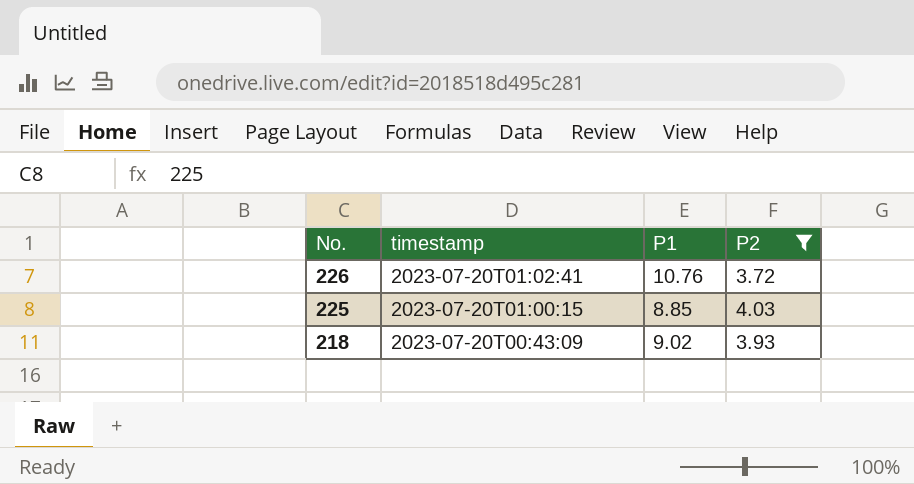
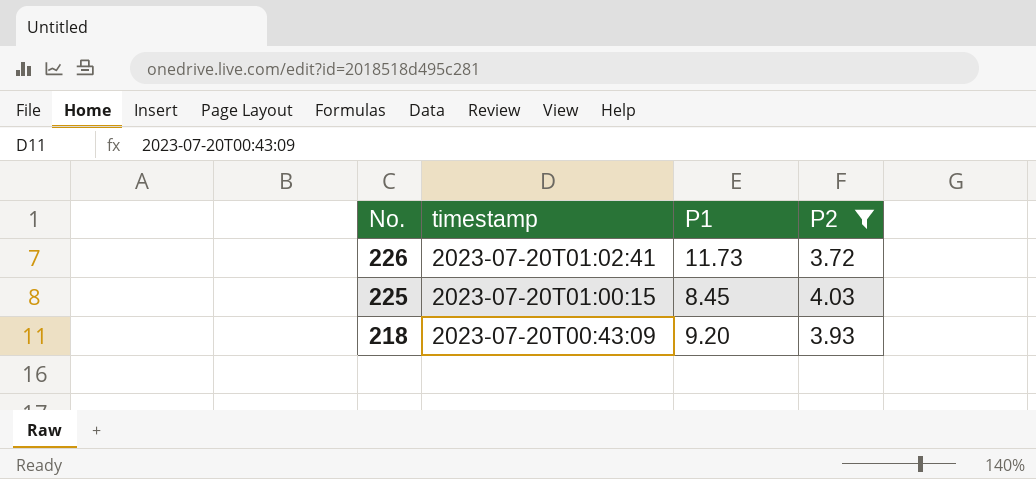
226 | P1: 10.76 -> 11.73
225 | P1: 8.85 -> 8.45
218 | P1: 9.02 -> 9.20

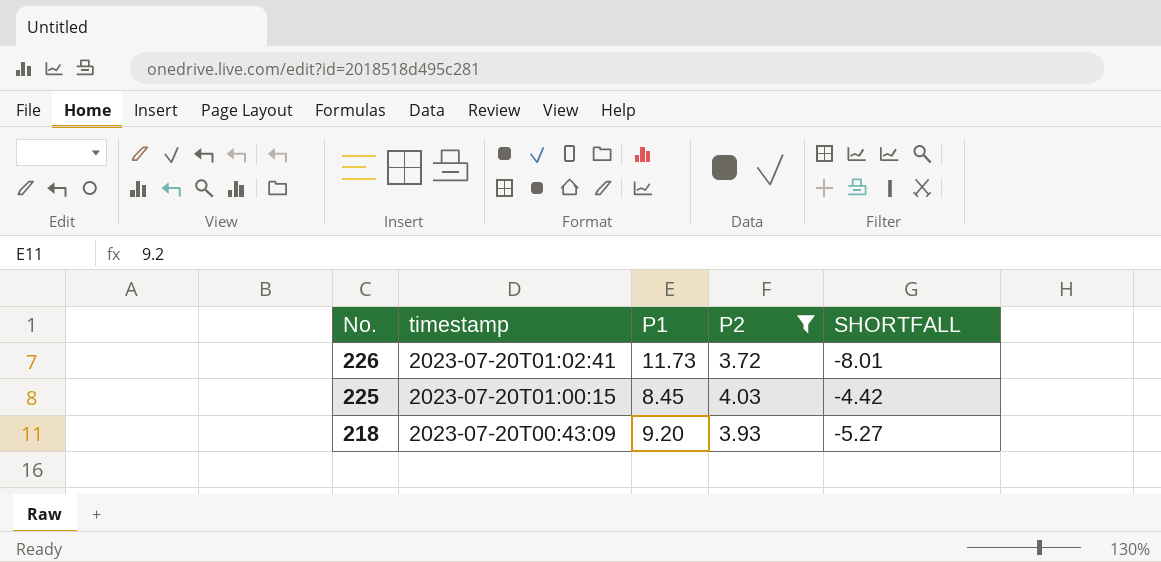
column SHORTFALL | formula: none -> [P2] - [P1]

